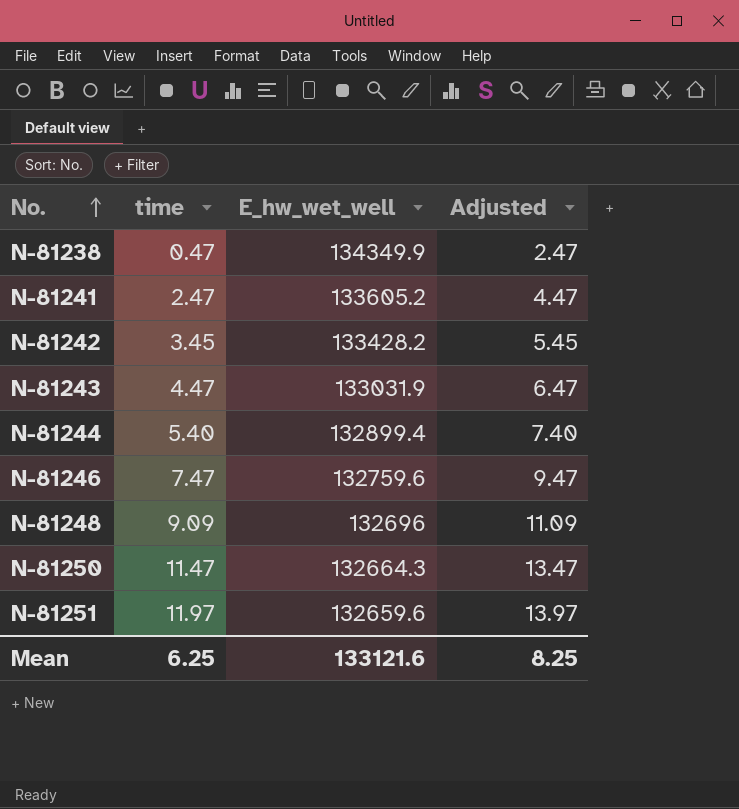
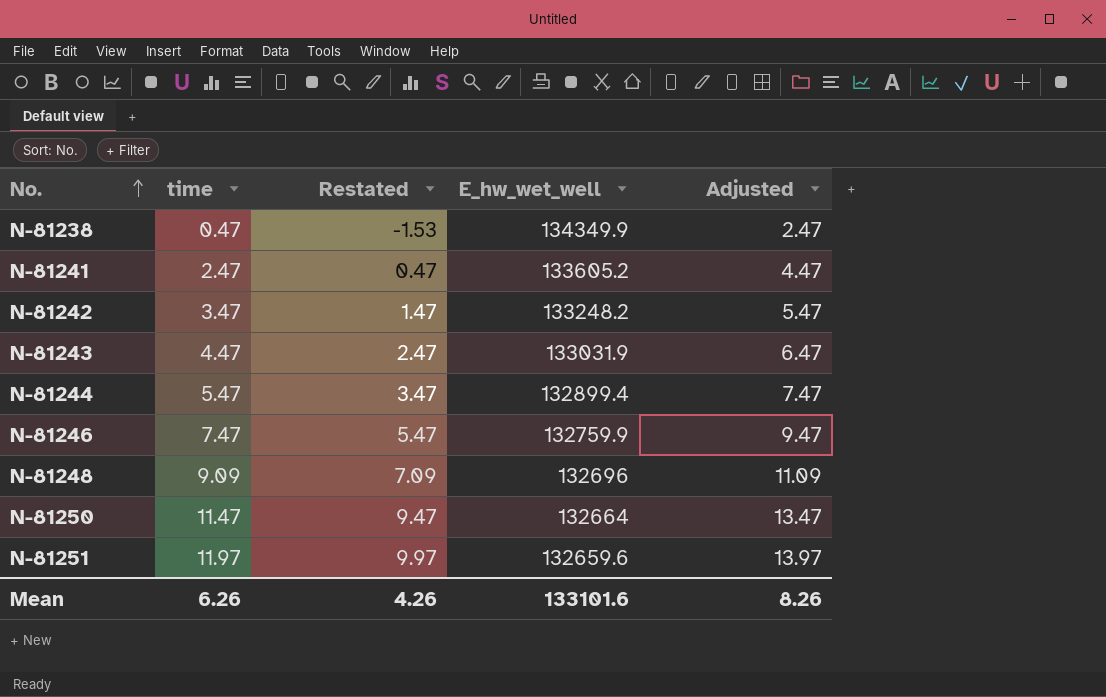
column Restated | formula: none -> [time] - 2
N-81242 | time: 3.45 -> 3.47
N-81242 | E_hw_wet_well: 133428.2 -> 133248.2
N-81242 | Adjusted: 5.45 -> 5.47
N-81244 | time: 5.40 -> 5.47
N-81244 | Adjusted: 7.40 -> 7.47
N-81246 | E_hw_wet_well: 132759.6 -> 132759.9
N-81250 | E_hw_wet_well: 132664.3 -> 132664
Mean | time: 6.25 -> 6.26
Mean | E_hw_wet_well: 133121.6 -> 133101.6
Mean | Adjusted: 8.25 -> 8.26

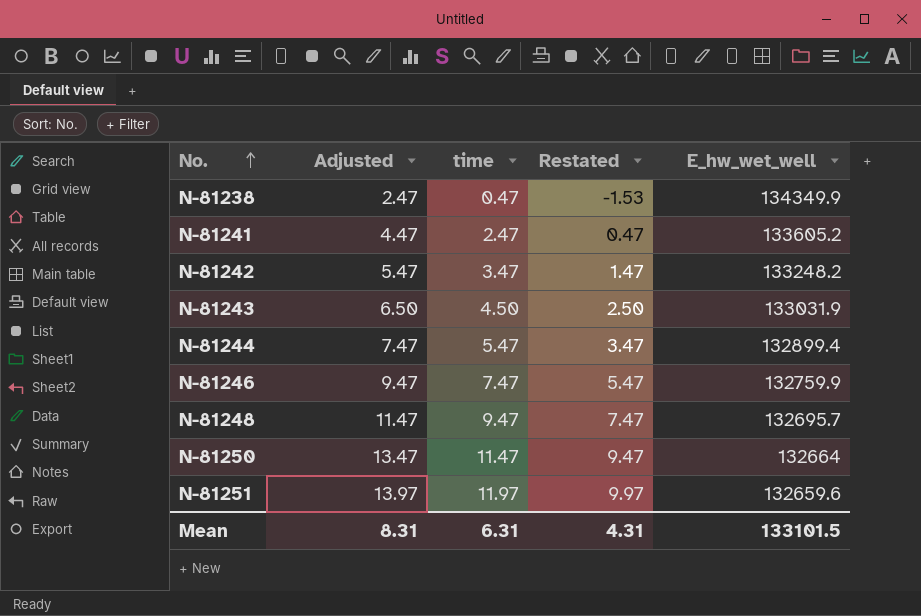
column Adjusted | position: 5 -> 2
N-81243 | Adjusted: 6.47 -> 6.50
N-81243 | time: 4.47 -> 4.50
N-81243 | Restated: 2.47 -> 2.50
N-81248 | Adjusted: 11.09 -> 11.47
N-81248 | time: 9.09 -> 9.47
N-81248 | Restated: 7.09 -> 7.47
N-81248 | E_hw_wet_well: 132696 -> 132695.7
Mean | Adjusted: 8.26 -> 8.31
Mean | time: 6.26 -> 6.31
Mean | Restated: 4.26 -> 4.31
Mean | E_hw_wet_well: 133101.6 -> 133101.5

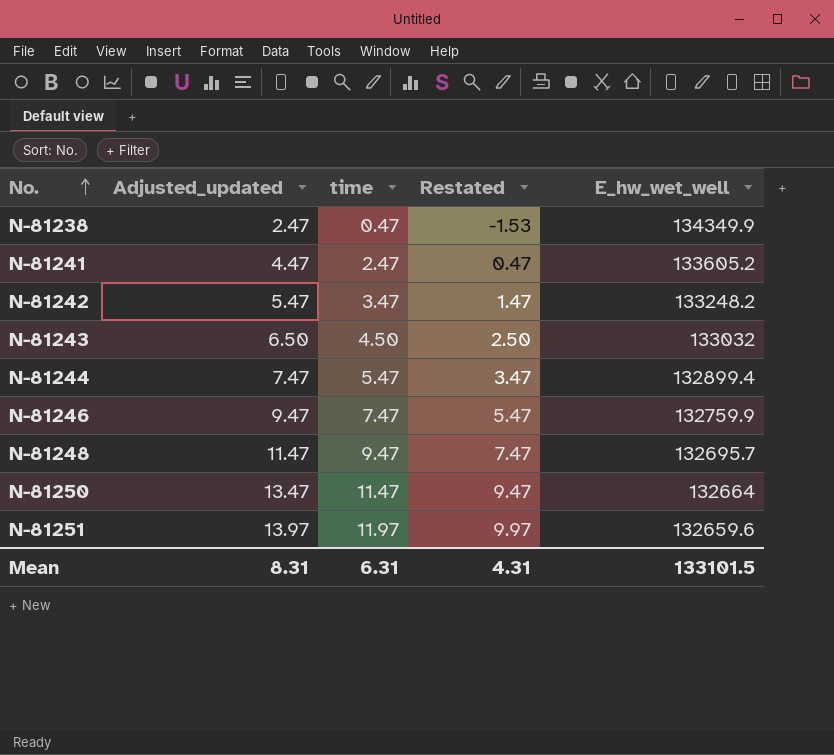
column name: Adjusted -> Adjusted_updated
N-81243 | E_hw_wet_well: 133031.9 -> 133032

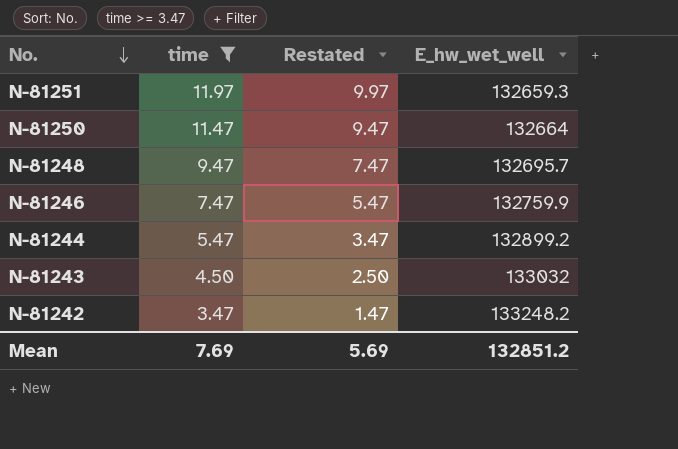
filter: none -> time >= 3.47
row order: No. ascending -> No. descending
column Adjusted_updated | formula: [time] + 2 -> none
N-81251 | E_hw_wet_well: 132659.6 -> 132659.3
N-81244 | E_hw_wet_well: 132899.4 -> 132899.2
Mean | time: 6.31 -> 7.69
Mean | Restated: 4.31 -> 5.69
Mean | E_hw_wet_well: 133101.5 -> 132851.2

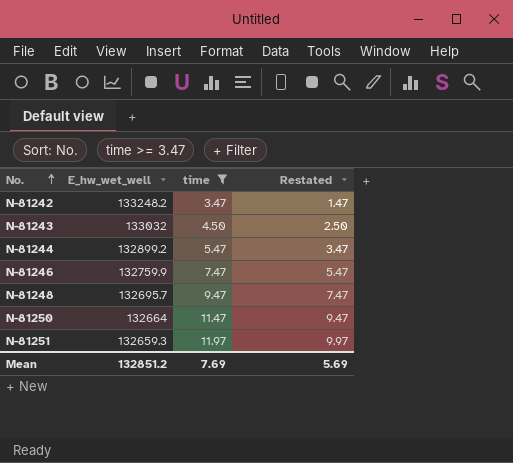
row order: No. descending -> No. ascending
column E_hw_wet_well | position: 4 -> 2

